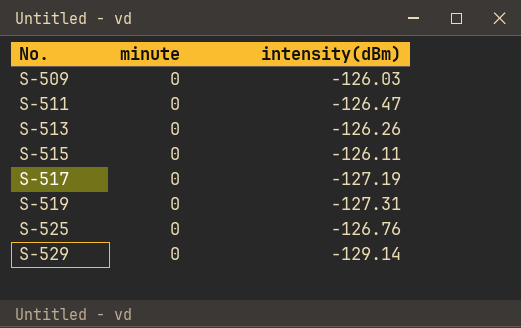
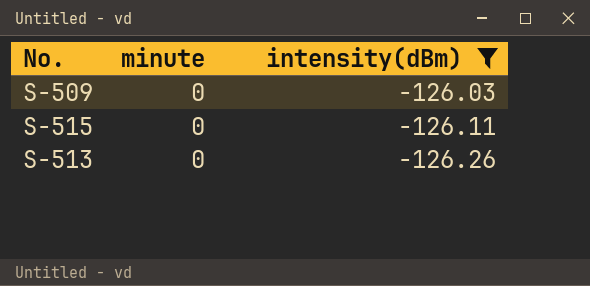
filter: none -> intensity(dBm) >= -126.26
row order: No. ascending -> intensity(dBm) descending

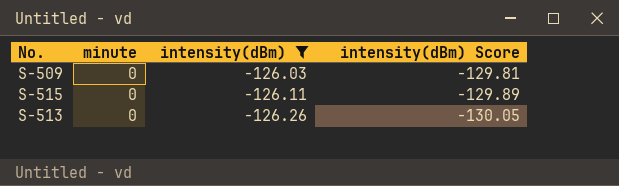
column intensity(dBm) Score | formula: none -> [intensity(dBm)] * 1.03

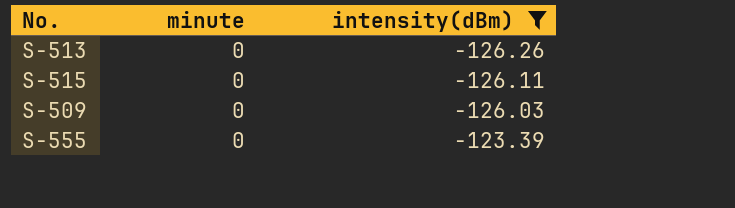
row order: intensity(dBm) descending -> intensity(dBm) ascending
column intensity(dBm) Score | formula: [intensity(dBm)] * 1.03 -> none
row S-555: none -> 0 | -123.39

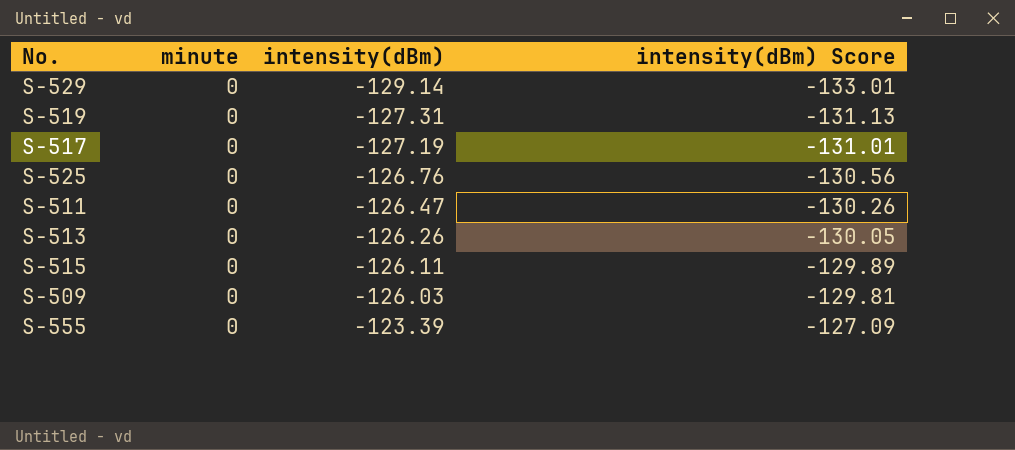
filter: intensity(dBm) >= -126.26 -> none
column intensity(dBm) Score | formula: none -> [intensity(dBm)] * 1.03

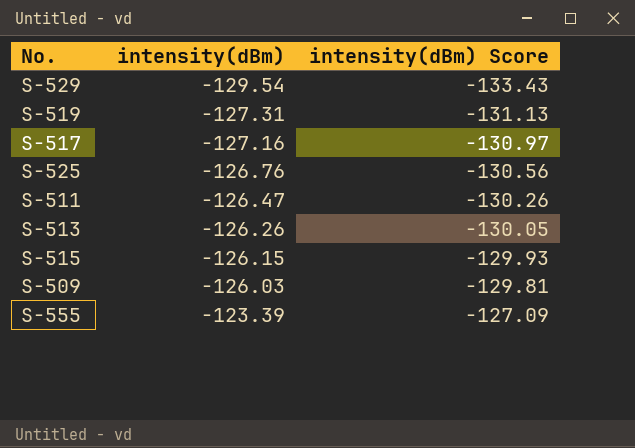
column minute | position: 2 -> none
S-529 | intensity(dBm): -129.14 -> -129.54
S-529 | intensity(dBm) Score: -133.01 -> -133.43
S-517 | intensity(dBm): -127.19 -> -127.16
S-517 | intensity(dBm) Score: -131.01 -> -130.97
S-515 | intensity(dBm): -126.11 -> -126.15
S-515 | intensity(dBm) Score: -129.89 -> -129.93

